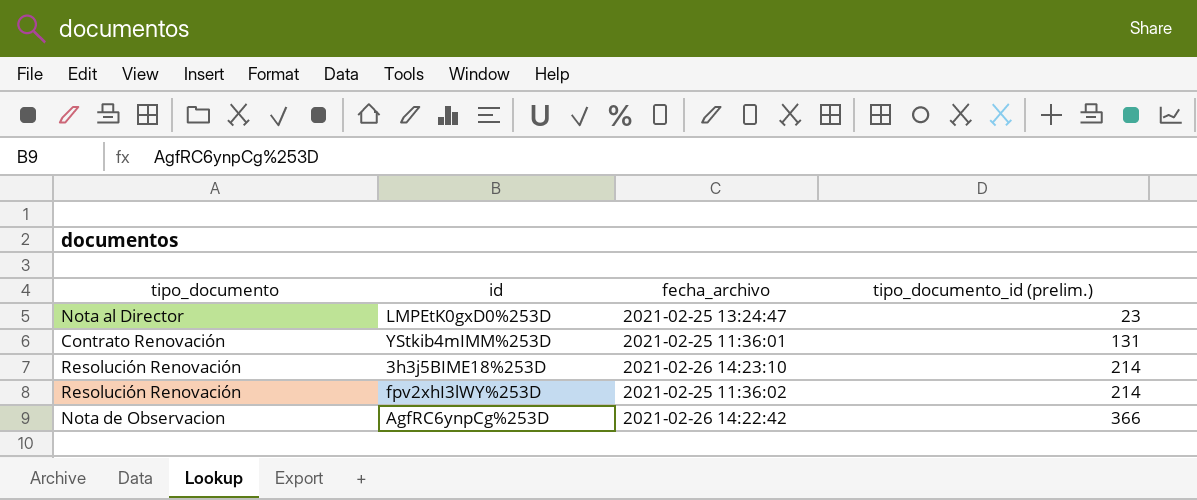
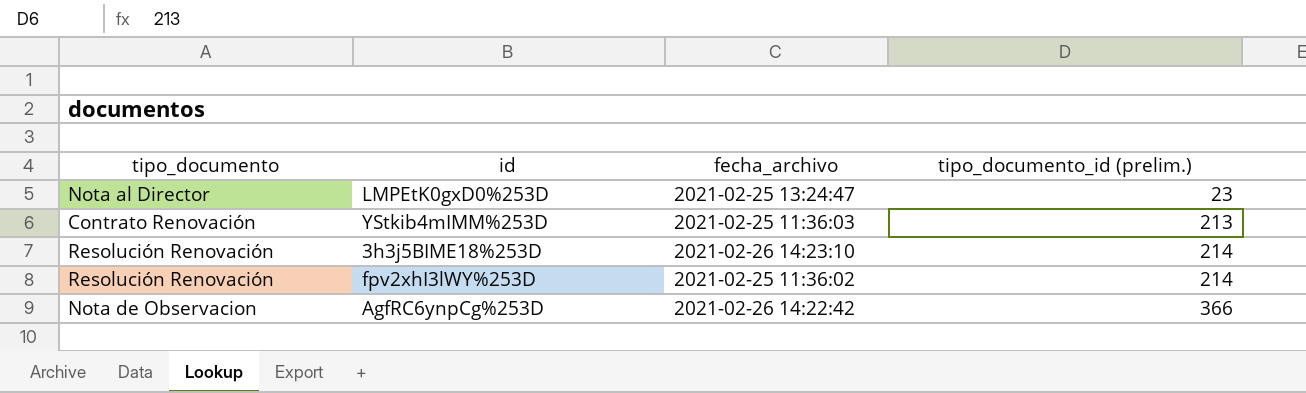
YStkib4mIMM%253D | fecha_archivo: 2021-02-25 11:36:01 -> 2021-02-25 11:36:03
YStkib4mIMM%253D | tipo_documento_id (prelim.): 131 -> 213

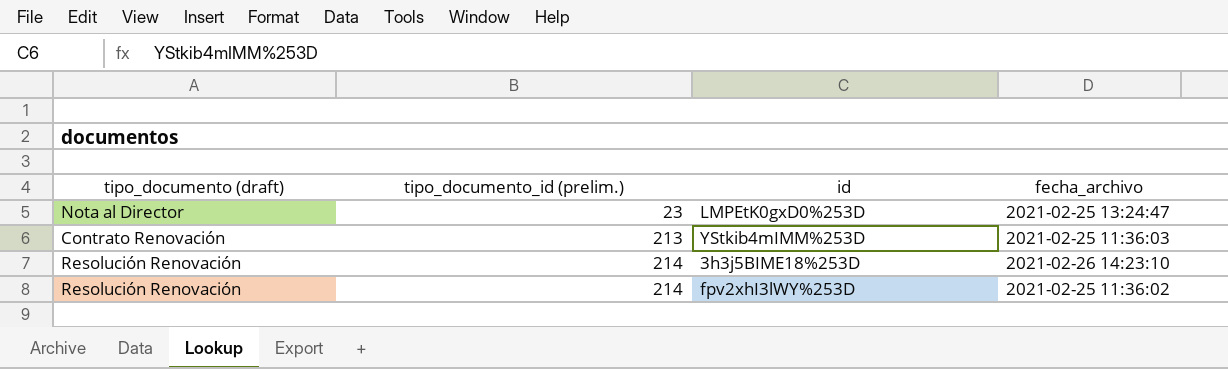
column name: tipo_documento -> tipo_documento (draft)
column tipo_documento_id (prelim.) | position: 4 -> 2
row AgfRC6ynpCg%253D: Nota de Observacion | 2021-02-26 14:22:42 | 366 -> none

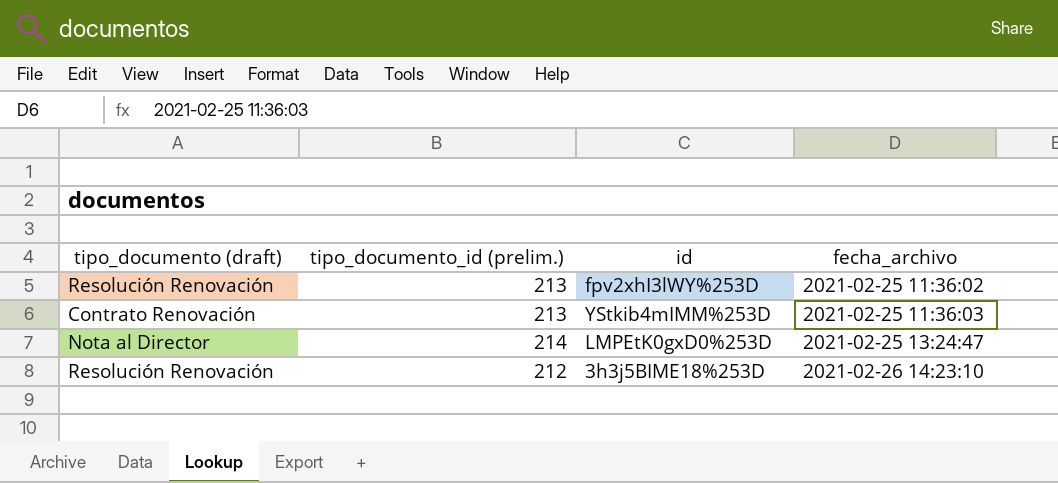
row order: tipo_documento_id (prelim.) ascending -> fecha_archivo ascending
fpv2xhI3lWY%253D | tipo_documento_id (prelim.): 214 -> 213
LMPEtK0gxD0%253D | tipo_documento_id (prelim.): 23 -> 214
3h3j5BIME18%253D | tipo_documento_id (prelim.): 214 -> 212

